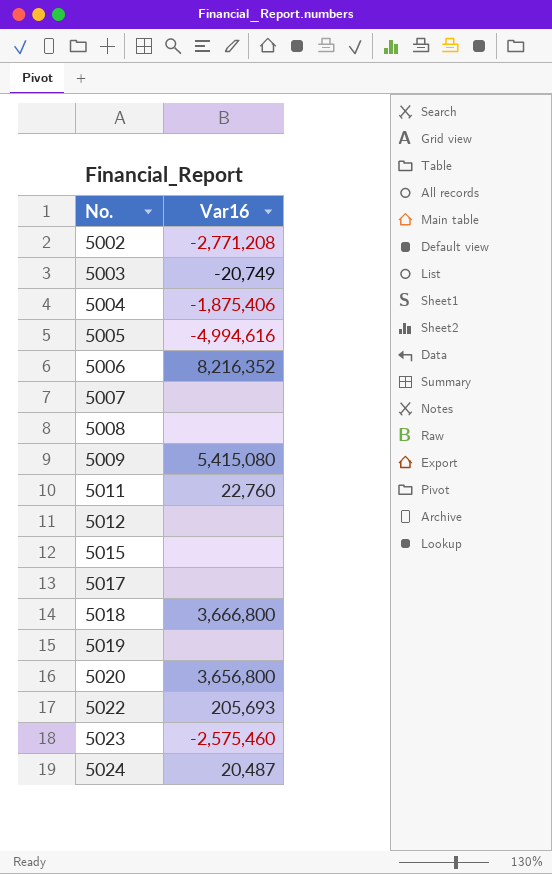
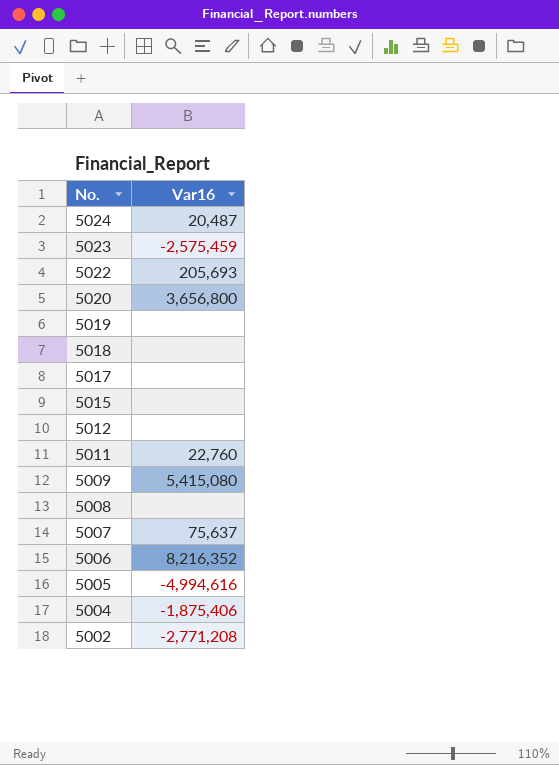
row order: No. ascending -> No. descending
row 5003: -20,749 -> none
5023 | Var16: -2,575,460 -> -2,575,459
5018 | Var16: 3,666,800 -> none
5007 | Var16: none -> 75,637

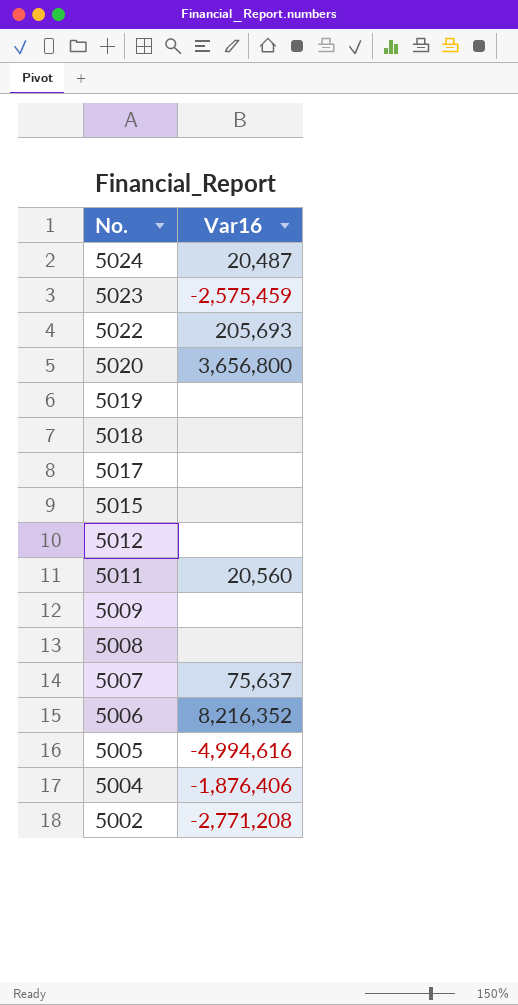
5011 | Var16: 22,760 -> 20,560
5009 | Var16: 5,415,080 -> none
5004 | Var16: -1,875,406 -> -1,876,406

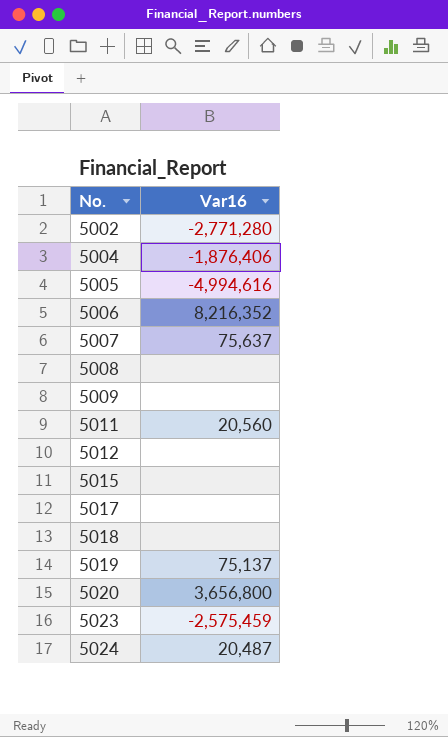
row order: No. descending -> No. ascending
row 5022: 205,693 -> none
5002 | Var16: -2,771,208 -> -2,771,280
5019 | Var16: none -> 75,137

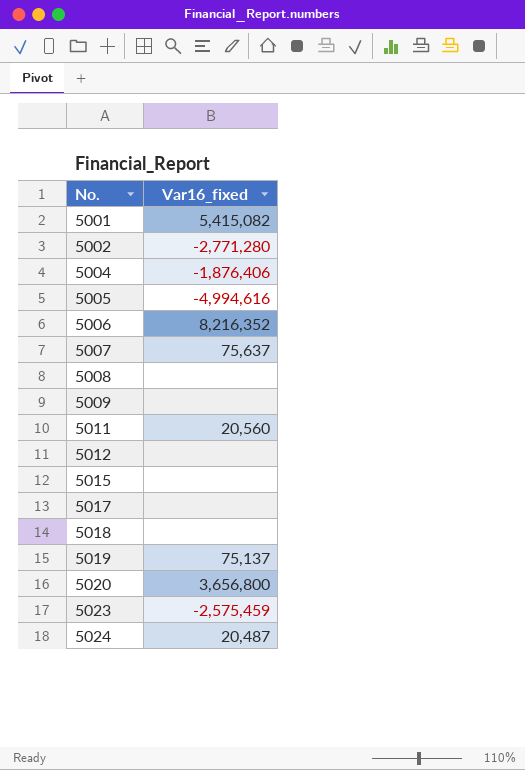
column name: Var16 -> Var16_fixed
row 5001: none -> 5,415,082

